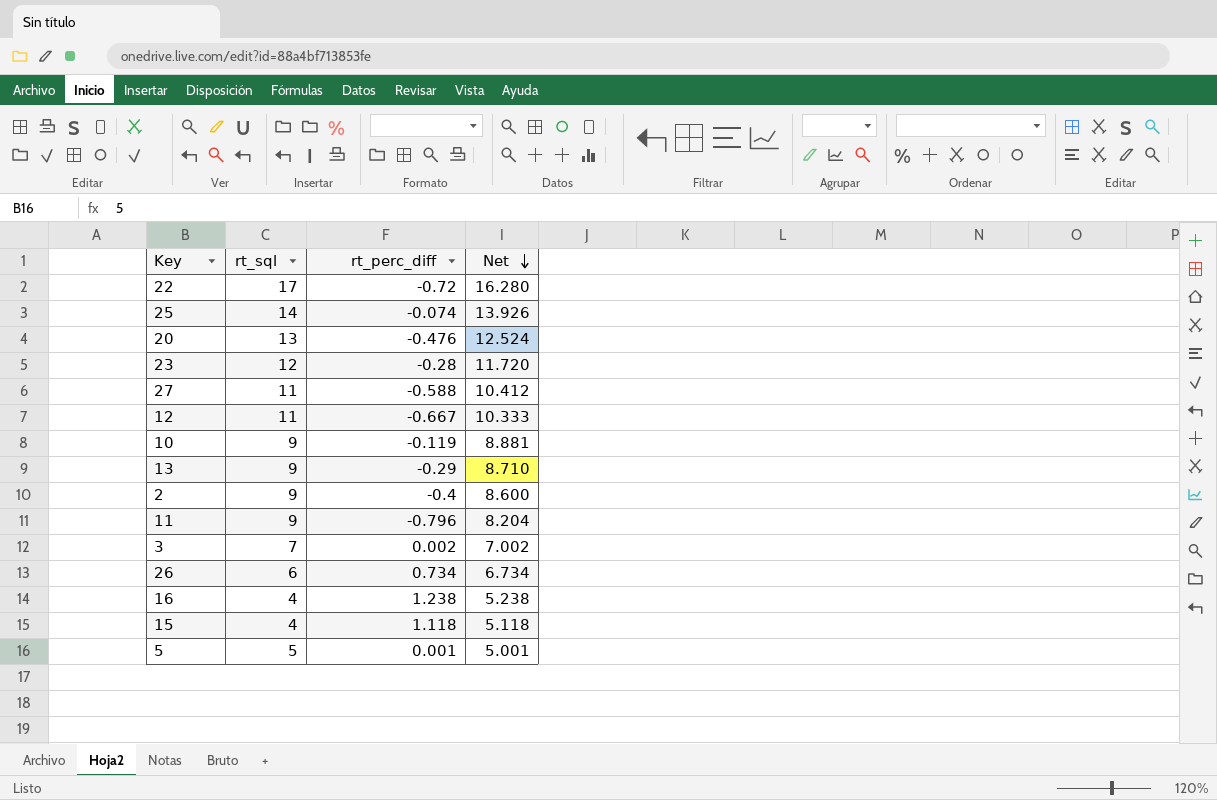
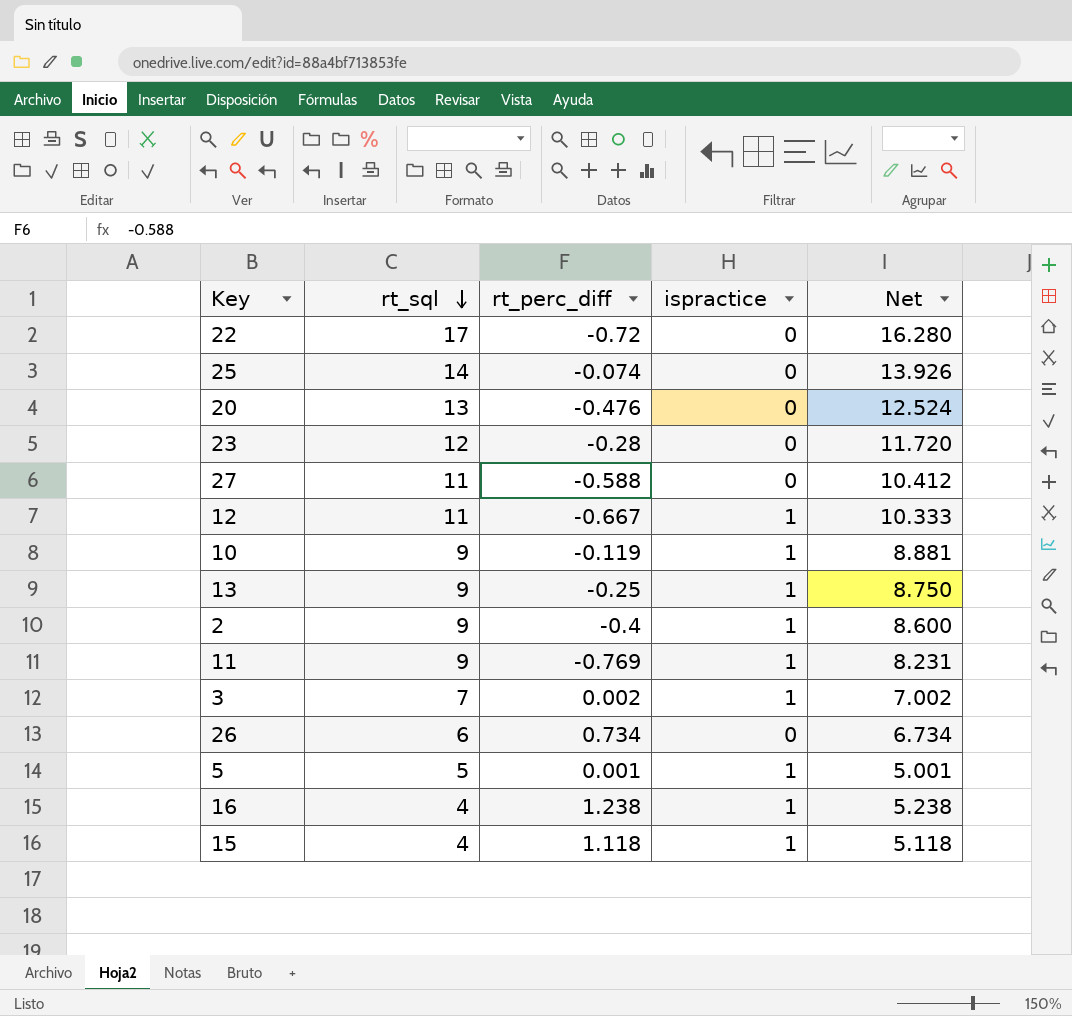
row order: Net descending -> rt_sql descending
column ispractice | position: none -> 4
13 | rt_perc_diff: -0.29 -> -0.25
13 | Net: 8.710 -> 8.750
11 | rt_perc_diff: -0.796 -> -0.769
11 | Net: 8.204 -> 8.231

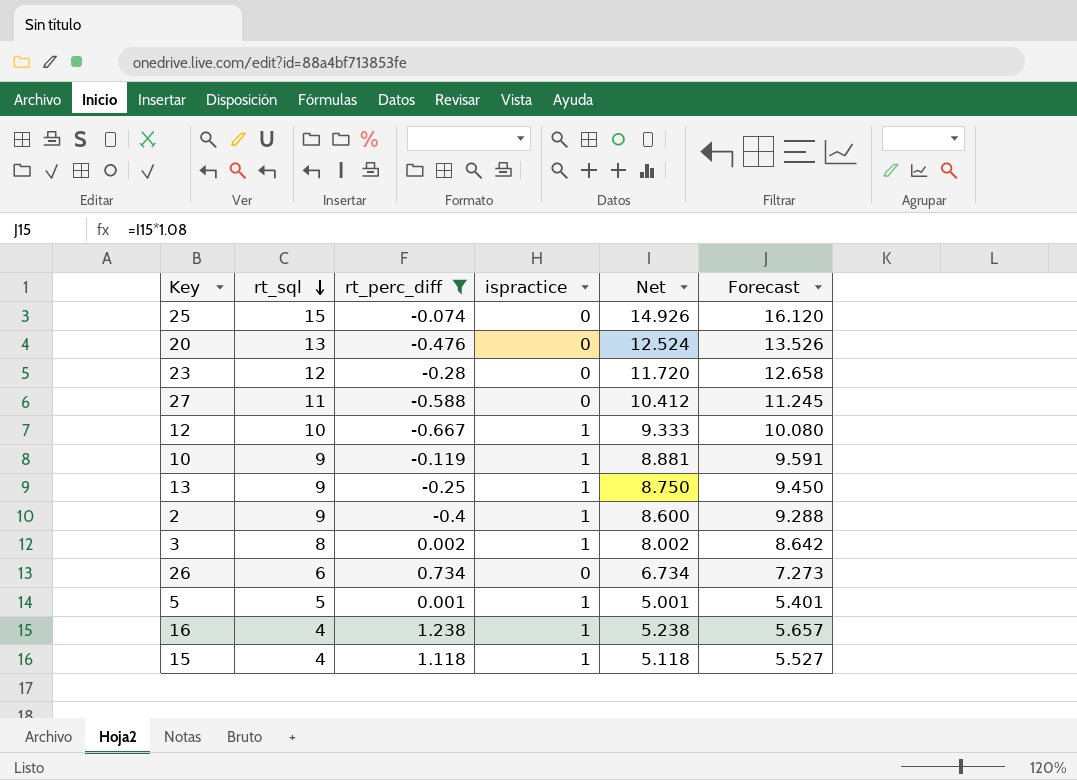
filter: none -> rt_perc_diff >= -0.667
column Forecast | formula: none -> [Net] * 1.08
25 | rt_sql: 14 -> 15
25 | Net: 13.926 -> 14.926
12 | rt_sql: 11 -> 10
12 | Net: 10.333 -> 9.333
3 | rt_sql: 7 -> 8
3 | Net: 7.002 -> 8.002

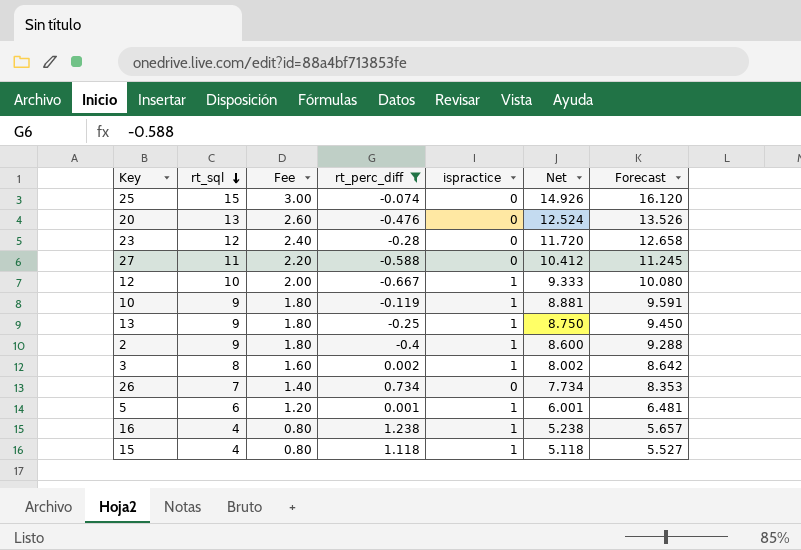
column Fee | formula: none -> [rt_sql] * 0.2
26 | rt_sql: 6 -> 7
26 | Net: 6.734 -> 7.734
26 | Forecast: 7.273 -> 8.353
5 | rt_sql: 5 -> 6
5 | Net: 5.001 -> 6.001
5 | Forecast: 5.401 -> 6.481

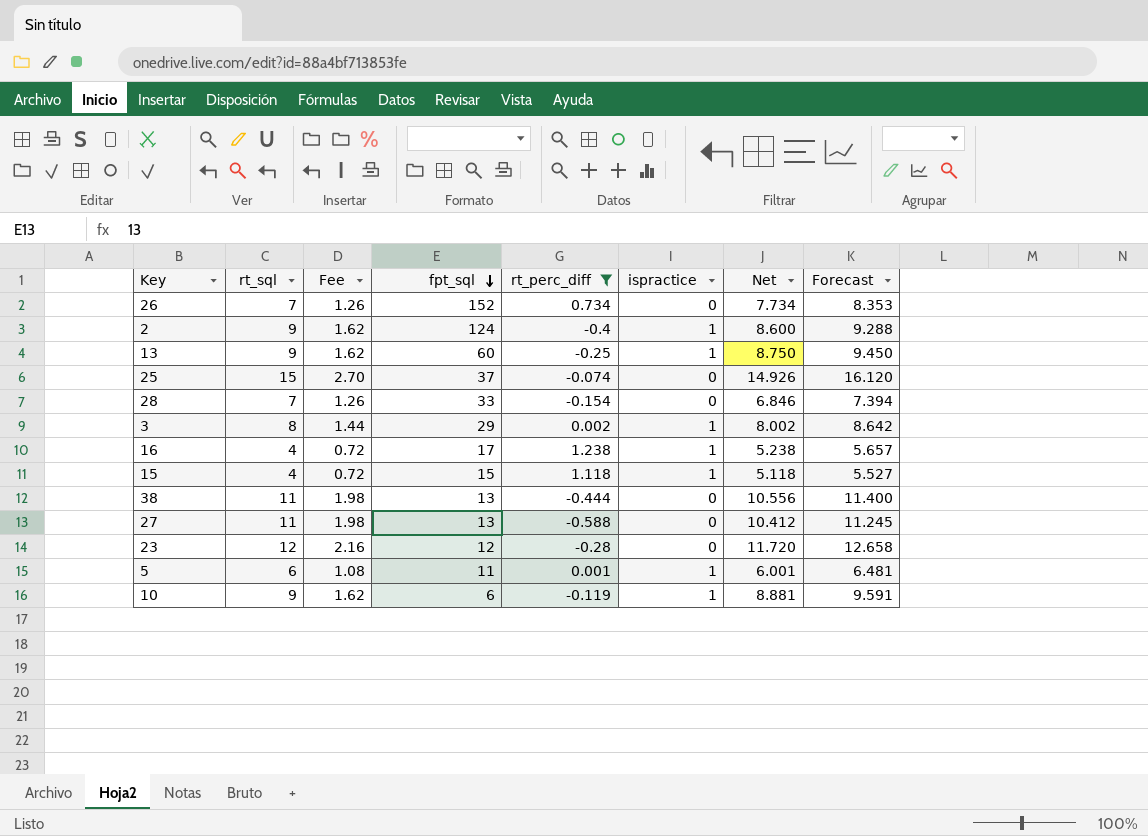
row order: rt_sql descending -> fpt_sql descending
column Fee | formula: [rt_sql] * 0.2 -> [rt_sql] * 0.18
column fpt_sql | position: none -> 4
row 20: 13 | 2.60 | -0.476 | 0 | 12.524 | 13.526 -> none
row 12: 10 | 2.00 | -0.667 | 1 | 9.333 | 10.080 -> none
row 28: none -> 7 | 1.26 | 33 | -0.154 | 0 | 6.846 | 7.394
row 38: none -> 11 | 1.98 | 13 | -0.444 | 0 | 10.556 | 11.400

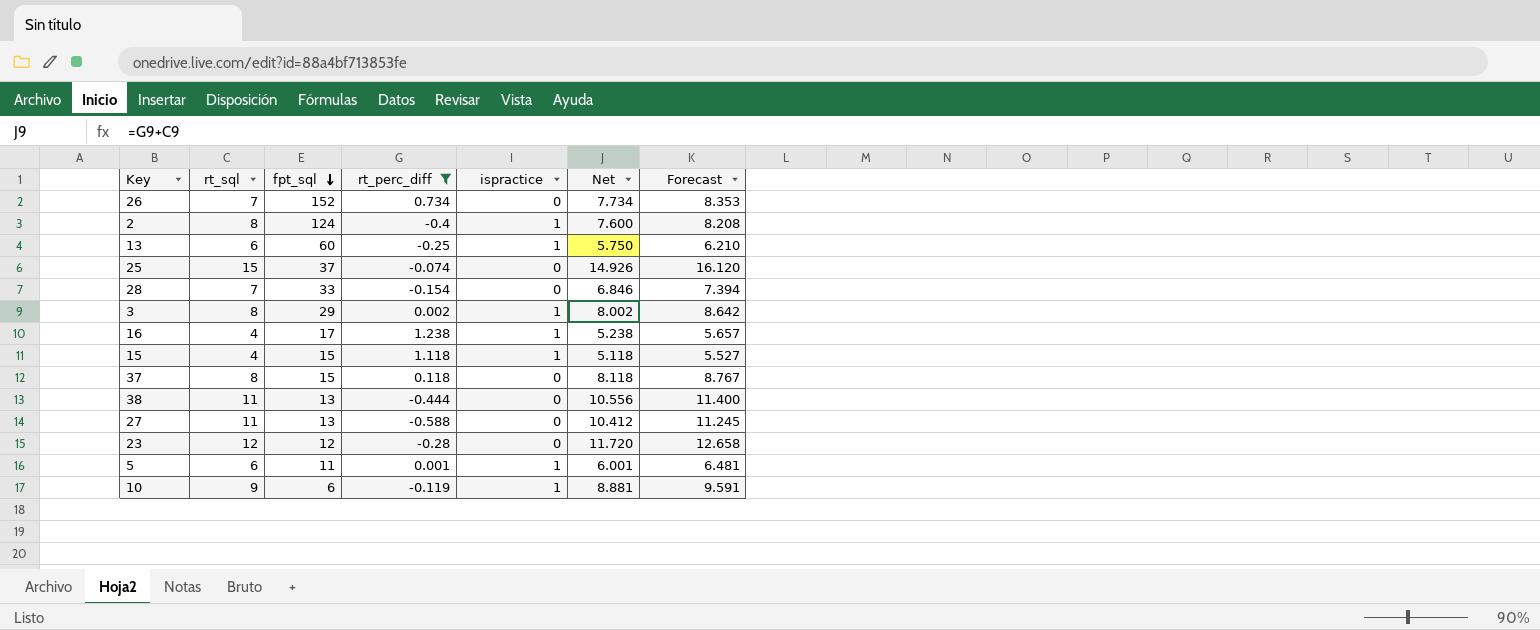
column Fee | formula: [rt_sql] * 0.18 -> none
2 | rt_sql: 9 -> 8
2 | Net: 8.600 -> 7.600
2 | Forecast: 9.288 -> 8.208
13 | rt_sql: 9 -> 6
13 | Net: 8.750 -> 5.750
13 | Forecast: 9.450 -> 6.210
row 37: none -> 8 | 15 | 0.118 | 0 | 8.118 | 8.767

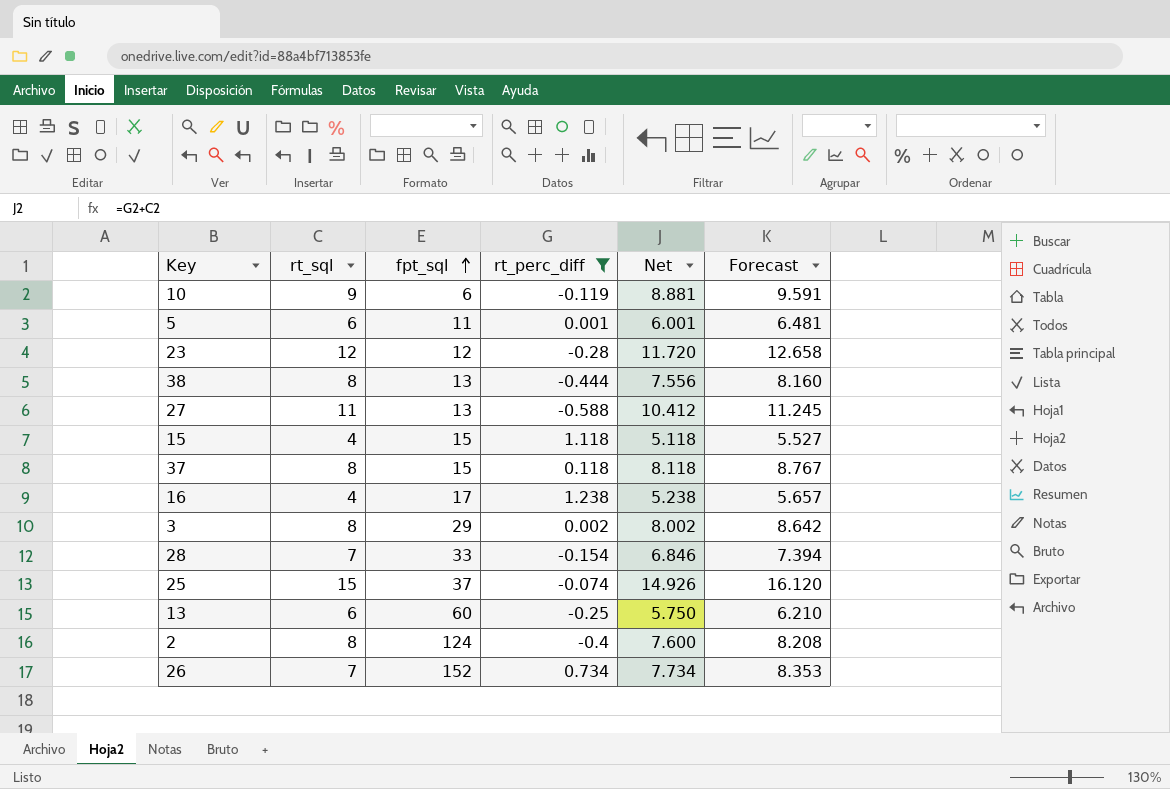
row order: fpt_sql descending -> fpt_sql ascending
column ispractice | position: 5 -> none
38 | rt_sql: 11 -> 8
38 | Net: 10.556 -> 7.556
38 | Forecast: 11.400 -> 8.160

